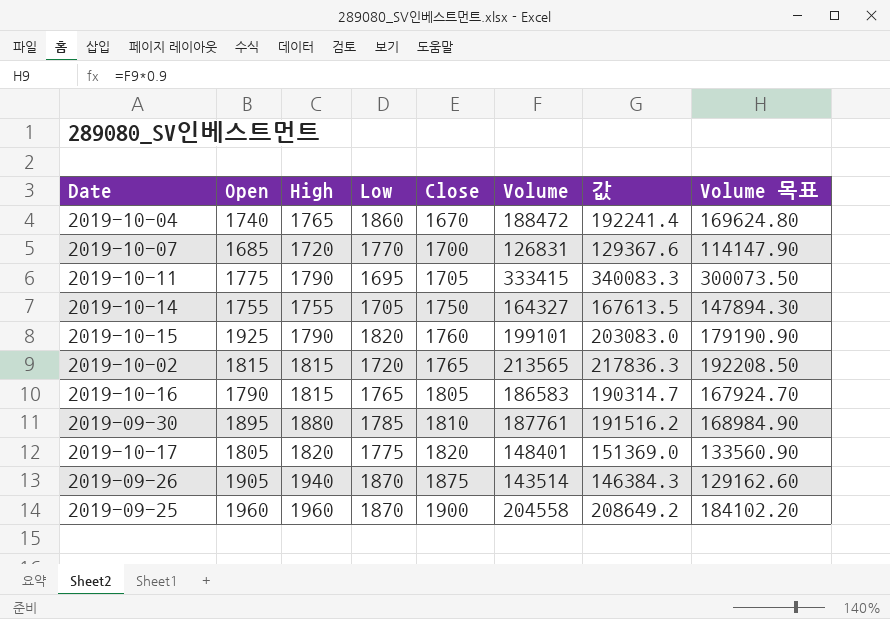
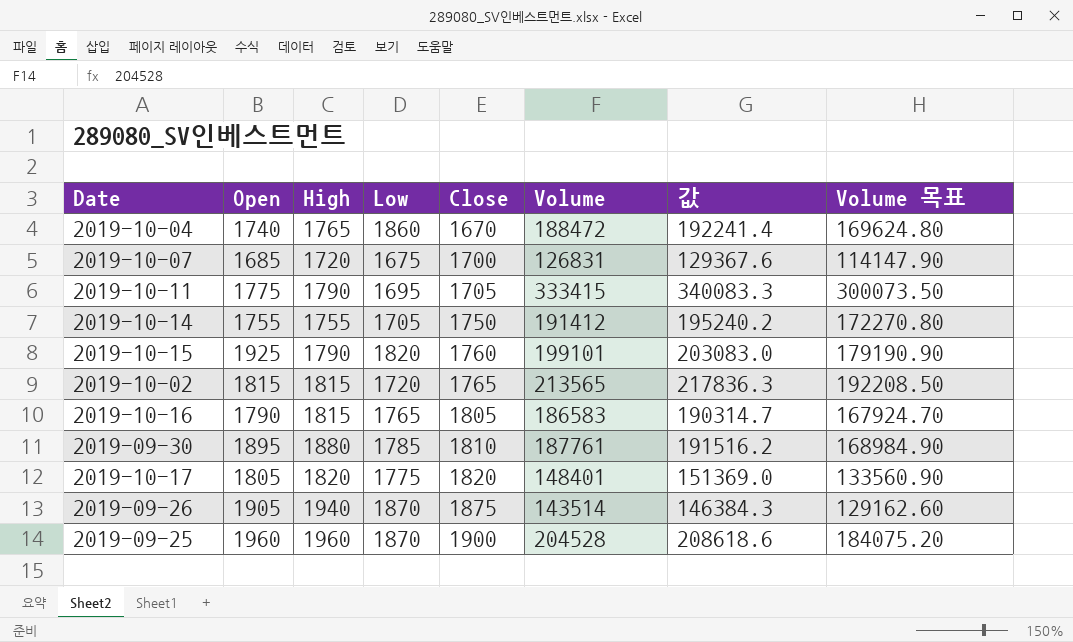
2019-10-07 | Low: 1770 -> 1675
2019-10-14 | Volume: 164327 -> 191412
2019-10-14 | 값: 167613.5 -> 195240.2
2019-10-14 | Volume 목표: 147894.30 -> 172270.80
2019-09-25 | Volume: 204558 -> 204528
2019-09-25 | 값: 208649.2 -> 208618.6
2019-09-25 | Volume 목표: 184102.20 -> 184075.20

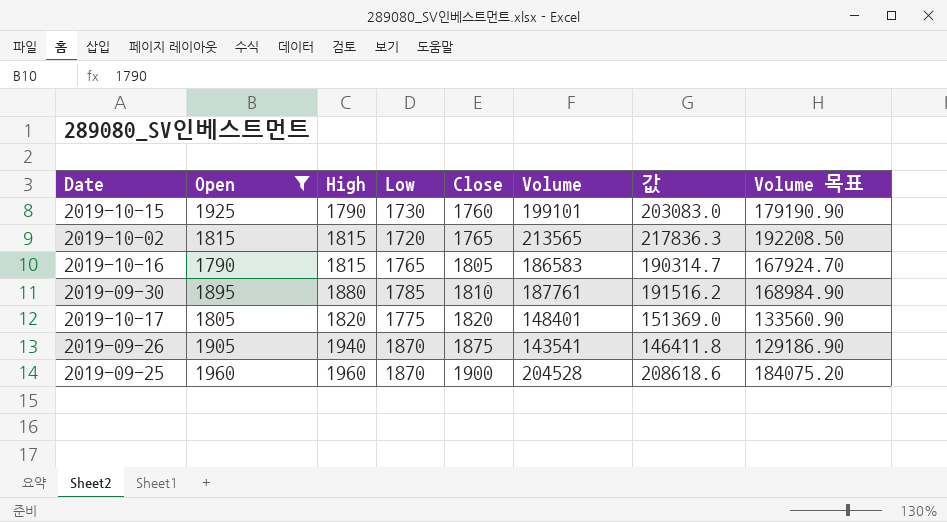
filter: none -> Open >= 1790
2019-10-15 | Low: 1820 -> 1730
2019-09-26 | Volume: 143514 -> 143541
2019-09-26 | 값: 146384.3 -> 146411.8
2019-09-26 | Volume 목표: 129162.60 -> 129186.90

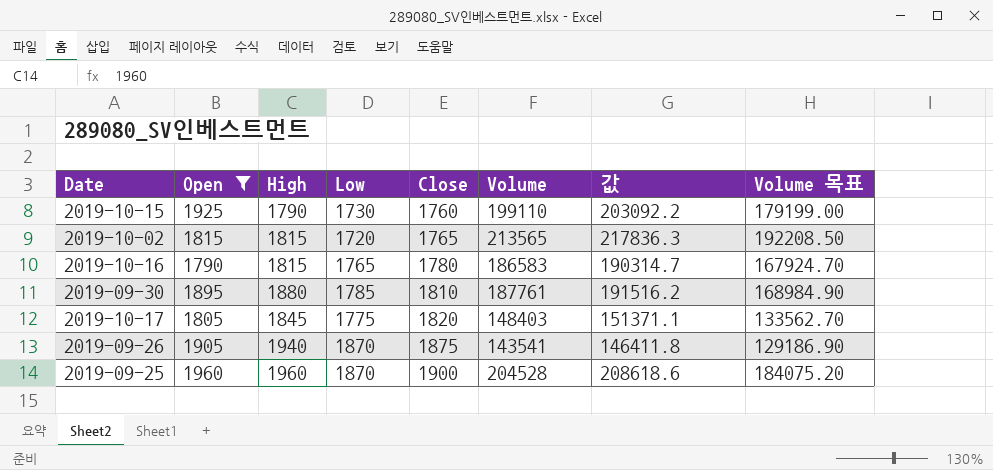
2019-10-15 | Volume: 199101 -> 199110
2019-10-15 | 값: 203083.0 -> 203092.2
2019-10-15 | Volume 목표: 179190.90 -> 179199.00
2019-10-16 | Close: 1805 -> 1780
2019-10-17 | High: 1820 -> 1845
2019-10-17 | Volume: 148401 -> 148403
2019-10-17 | 값: 151369.0 -> 151371.1
2019-10-17 | Volume 목표: 133560.90 -> 133562.70

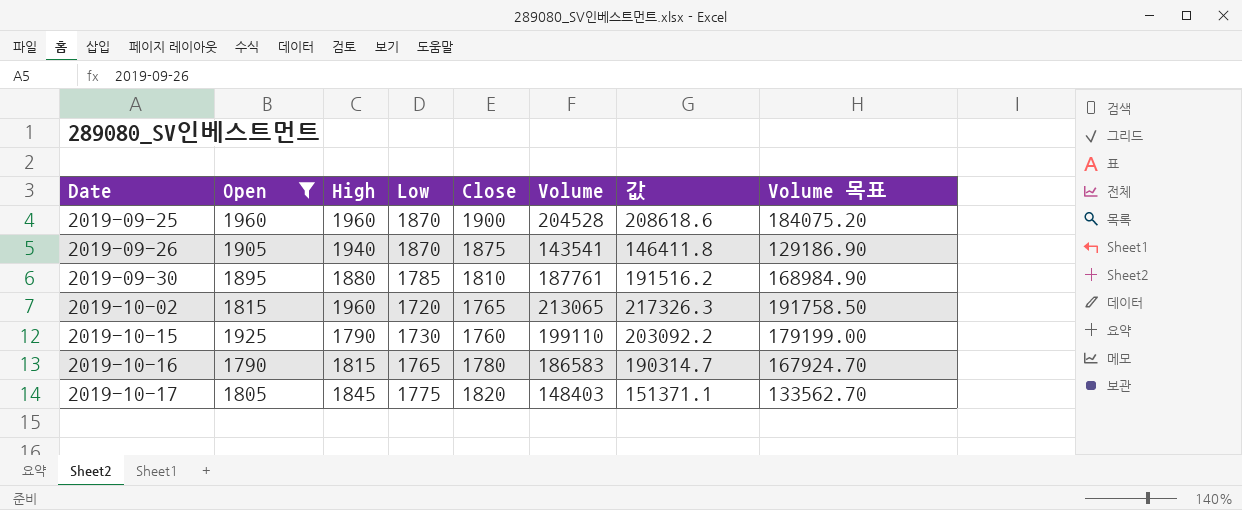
row order: Close ascending -> Date ascending
2019-10-02 | High: 1815 -> 1960
2019-10-02 | Volume: 213565 -> 213065
2019-10-02 | 값: 217836.3 -> 217326.3
2019-10-02 | Volume 목표: 192208.50 -> 191758.50

